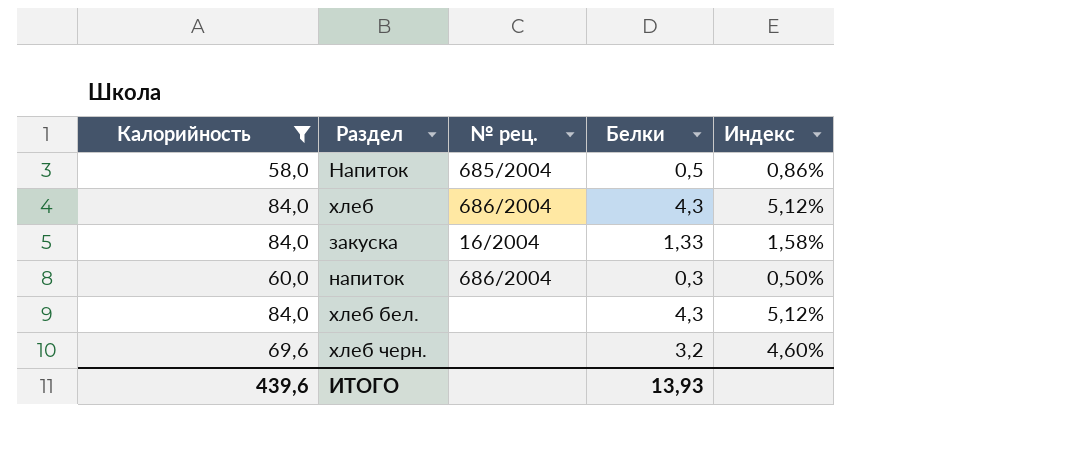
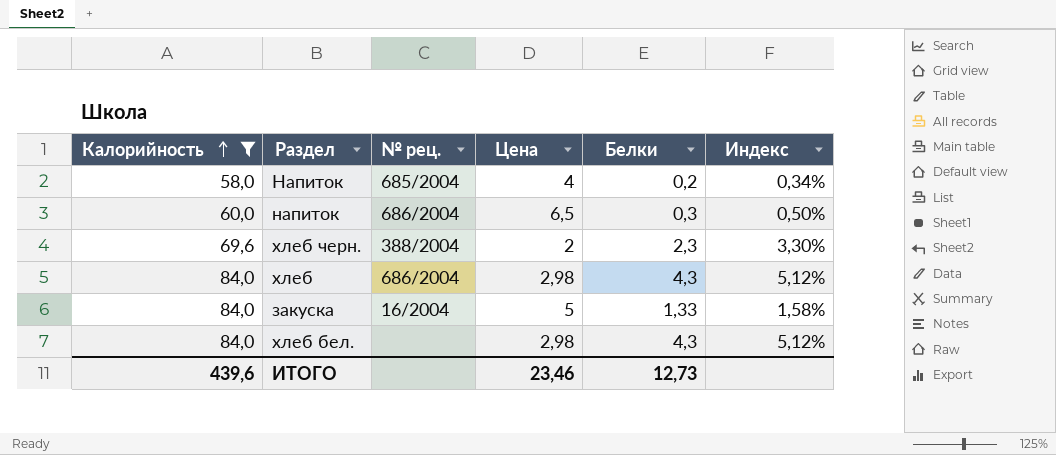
row order: none -> Калорийность ascending
column Цена | position: none -> 4
Напиток | Белки: 0,5 -> 0,2
Напиток | Индекс: 0,86% -> 0,34%
хлеб черн. | № рец.: none -> 388/2004
хлеб черн. | Белки: 3,2 -> 2,3
хлеб черн. | Индекс: 4,60% -> 3,30%
ИТОГО | Белки: 13,93 -> 12,73

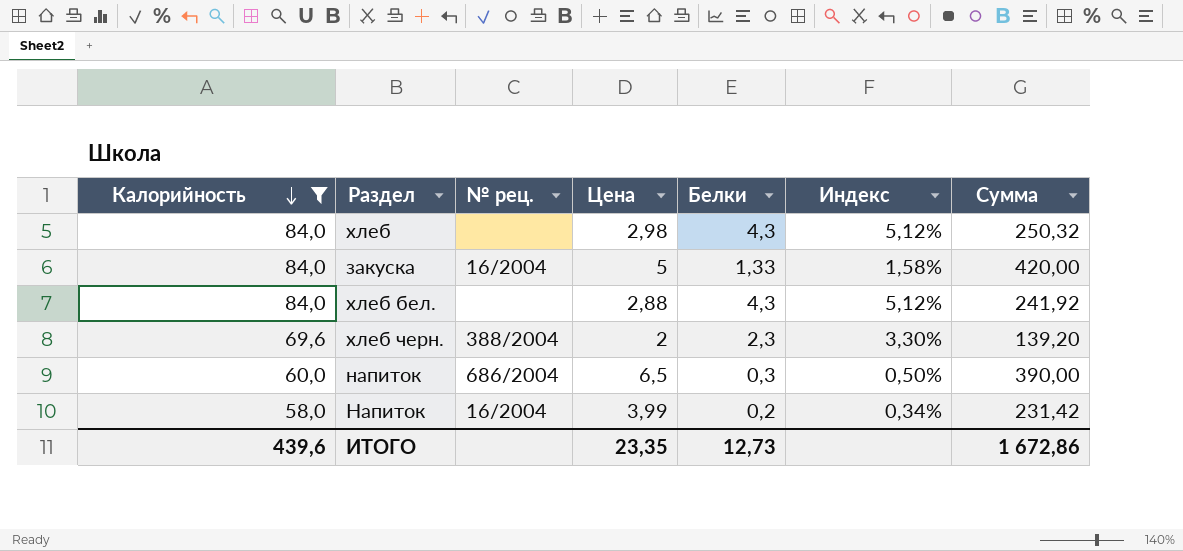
row order: Калорийность ascending -> Калорийность descending
column Сумма | formula: none -> [Калорийность] * [Цена]
хлеб | № рец.: 686/2004 -> none
хлеб бел. | Цена: 2,98 -> 2,88
Напиток | № рец.: 685/2004 -> 16/2004
Напиток | Цена: 4 -> 3,99
ИТОГО | Цена: 23,46 -> 23,35

